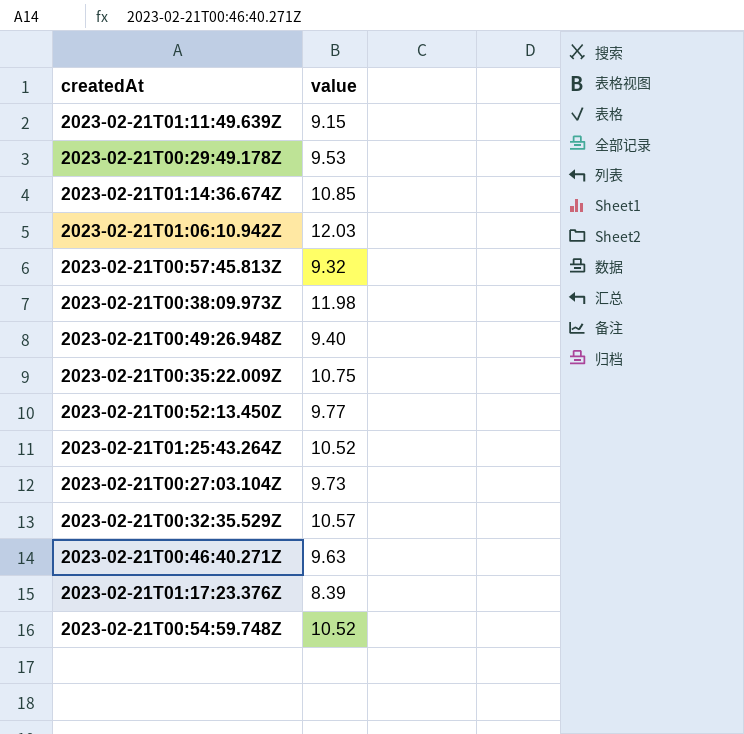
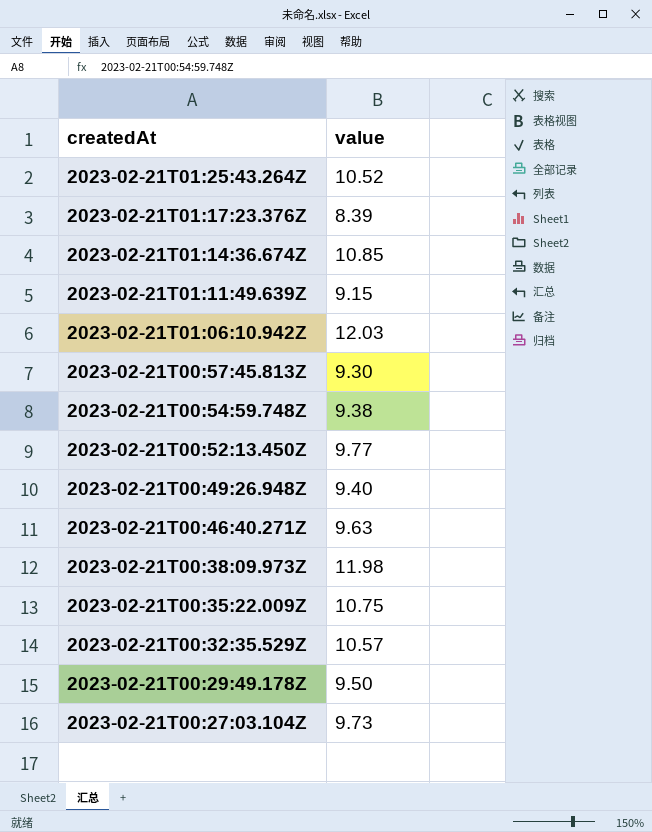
row order: none -> createdAt descending
2023-02-21T00:57:45.813Z | value: 9.32 -> 9.30
2023-02-21T00:54:59.748Z | value: 10.52 -> 9.38
2023-02-21T00:29:49.178Z | value: 9.53 -> 9.50

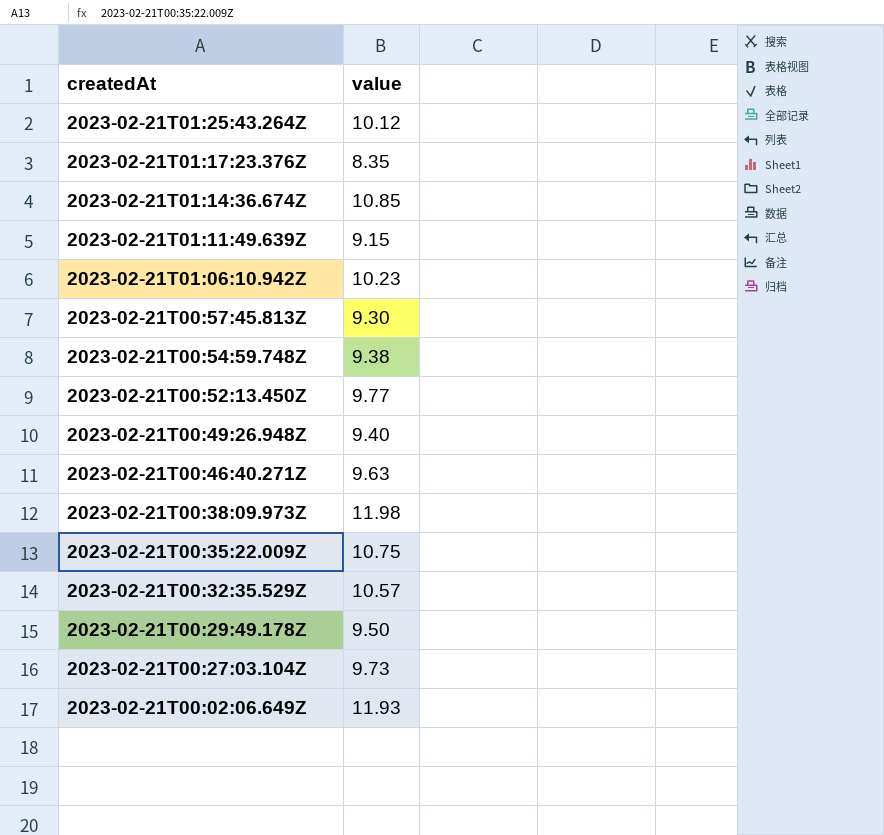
2023-02-21T01:25:43.264Z | value: 10.52 -> 10.12
2023-02-21T01:17:23.376Z | value: 8.39 -> 8.35
2023-02-21T01:06:10.942Z | value: 12.03 -> 10.23
row 2023-02-21T00:02:06.649Z: none -> 11.93

